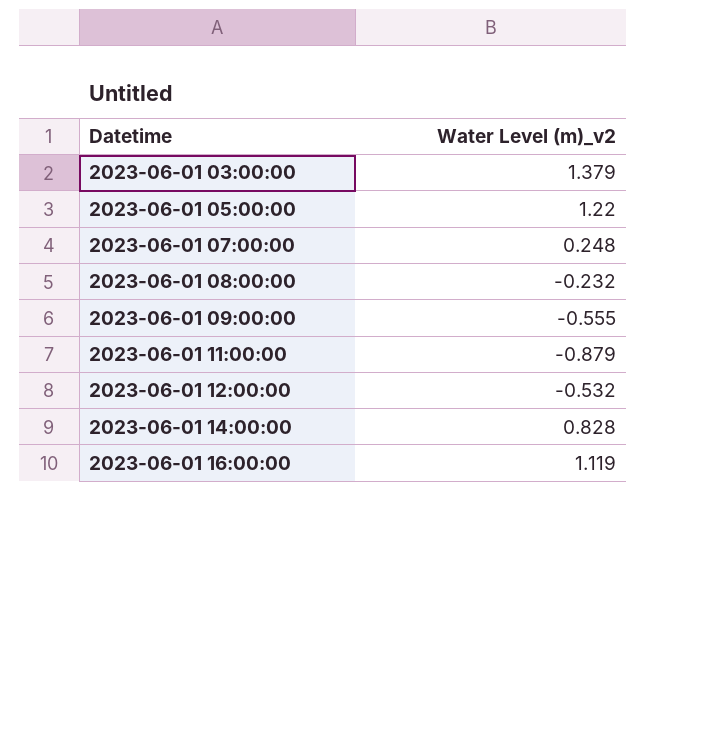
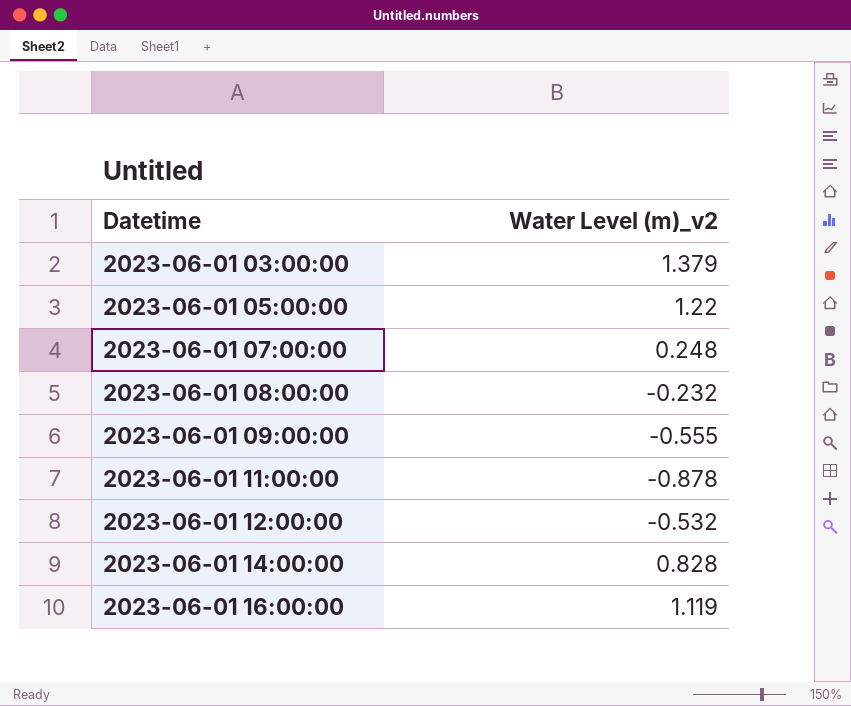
2023-06-01 11:00:00 | Water Level (m)_v2: -0.879 -> -0.878

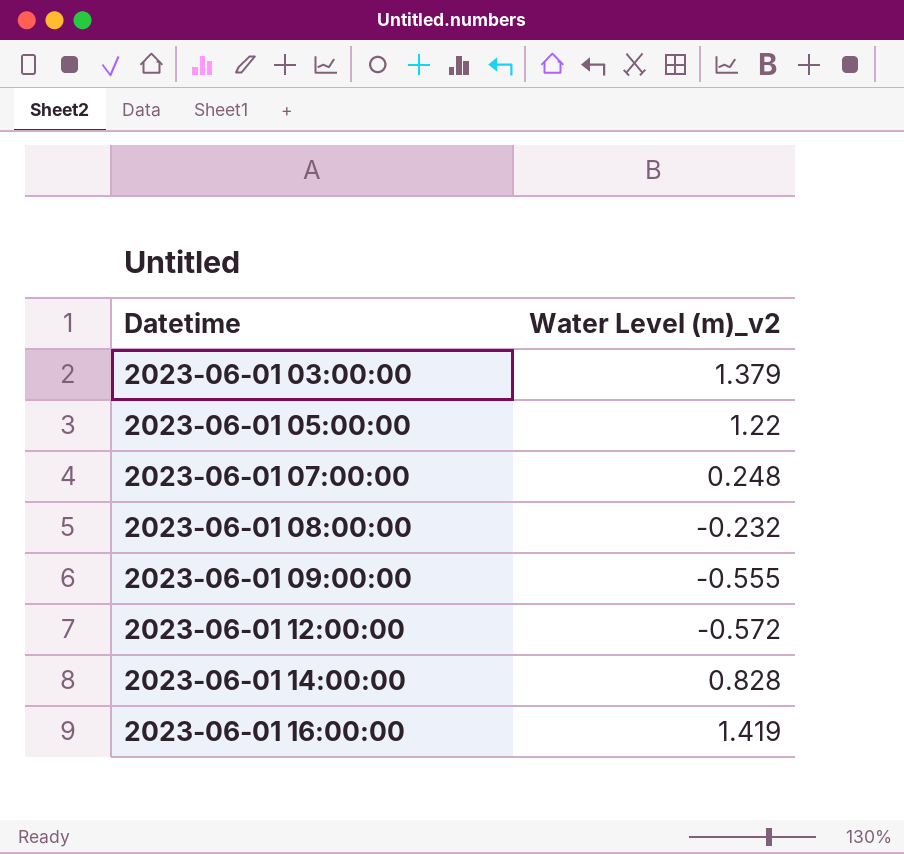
row 2023-06-01 11:00:00: -0.878 -> none
2023-06-01 12:00:00 | Water Level (m)_v2: -0.532 -> -0.572
2023-06-01 16:00:00 | Water Level (m)_v2: 1.119 -> 1.419

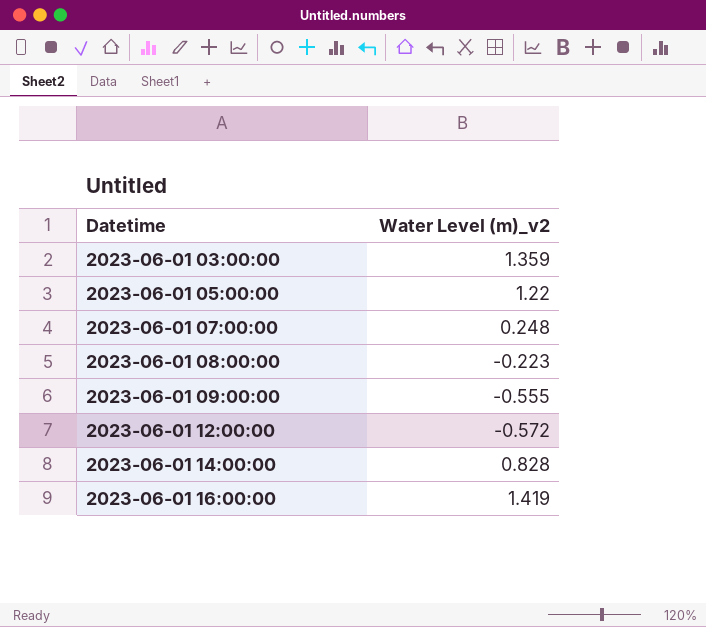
2023-06-01 03:00:00 | Water Level (m)_v2: 1.379 -> 1.359
2023-06-01 08:00:00 | Water Level (m)_v2: -0.232 -> -0.223

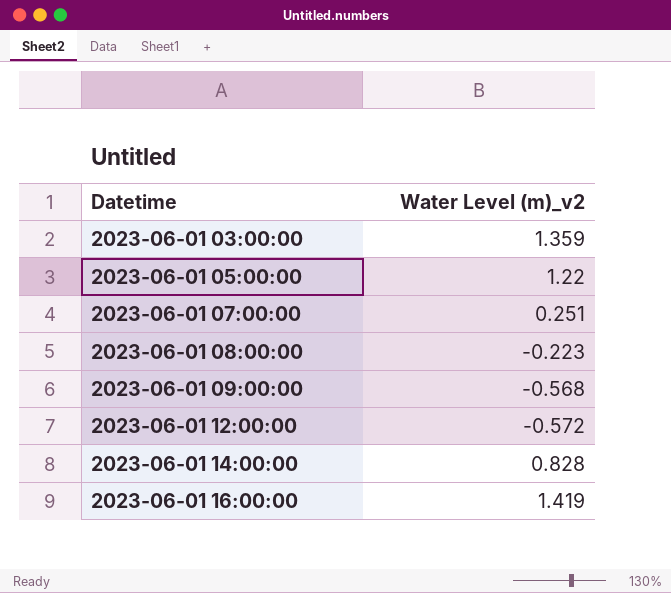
2023-06-01 07:00:00 | Water Level (m)_v2: 0.248 -> 0.251
2023-06-01 09:00:00 | Water Level (m)_v2: -0.555 -> -0.568

